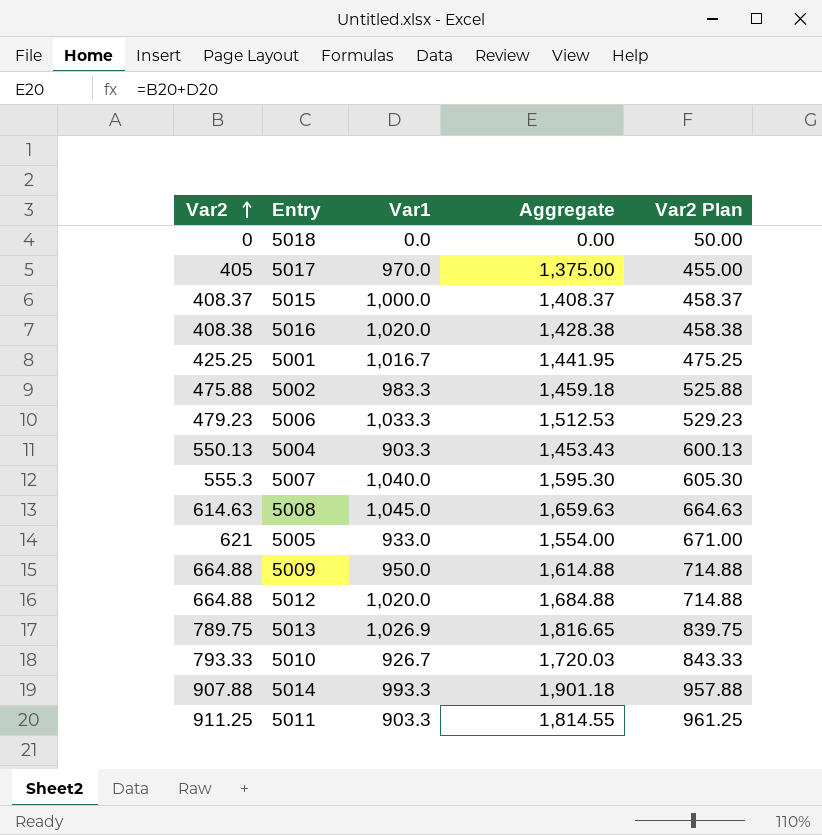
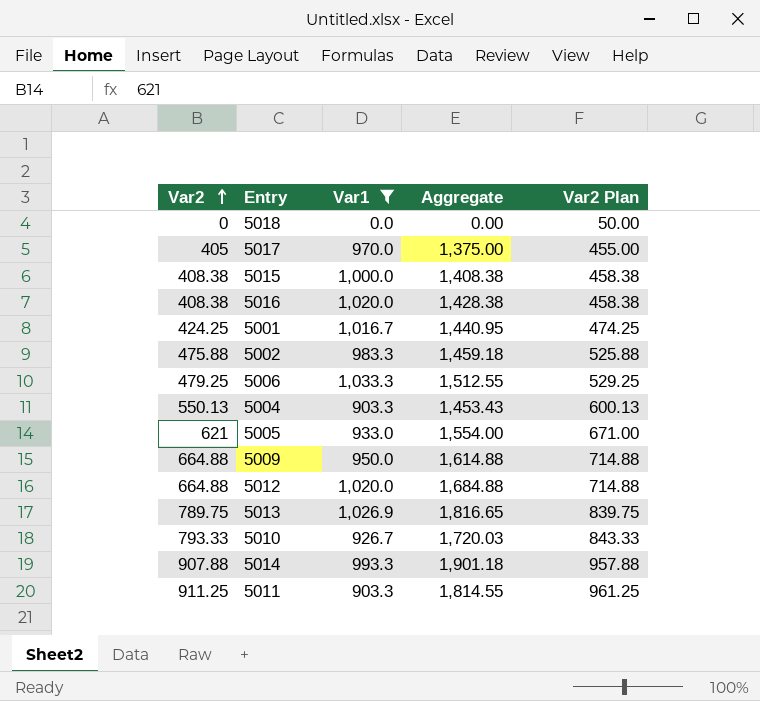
filter: none -> Var1 <= 1,033.3
5015 | Var2: 408.37 -> 408.38
5015 | Aggregate: 1,408.37 -> 1,408.38
5015 | Var2 Plan: 458.37 -> 458.38
5001 | Var2: 425.25 -> 424.25
5001 | Aggregate: 1,441.95 -> 1,440.95
5001 | Var2 Plan: 475.25 -> 474.25
5006 | Var2: 479.23 -> 479.25
5006 | Aggregate: 1,512.53 -> 1,512.55
5006 | Var2 Plan: 529.23 -> 529.25

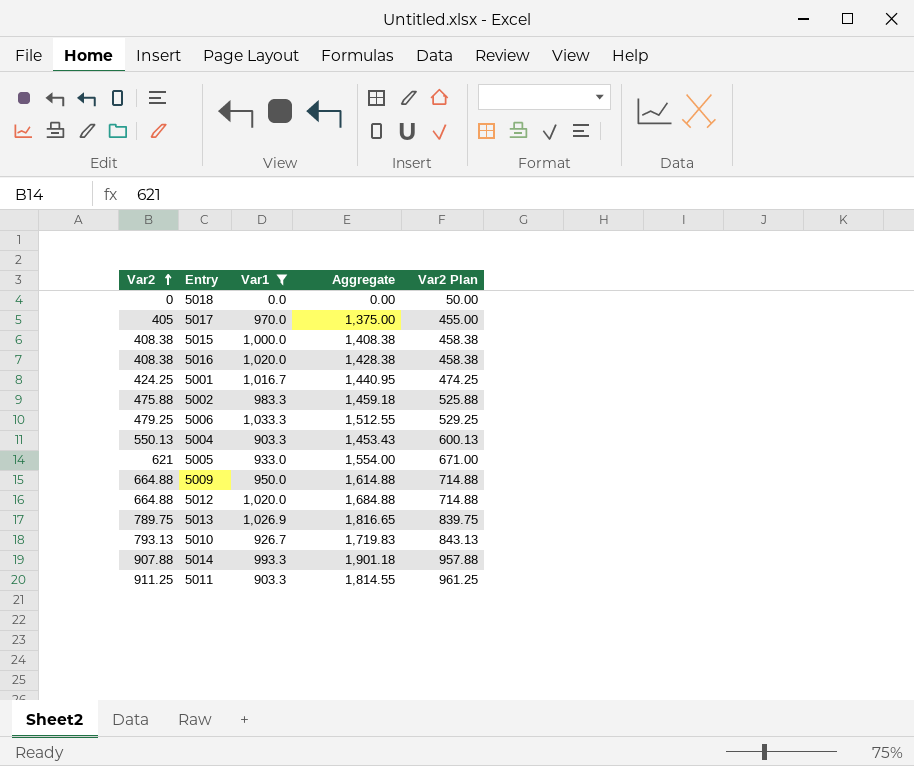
5010 | Var2: 793.33 -> 793.13
5010 | Aggregate: 1,720.03 -> 1,719.83
5010 | Var2 Plan: 843.33 -> 843.13

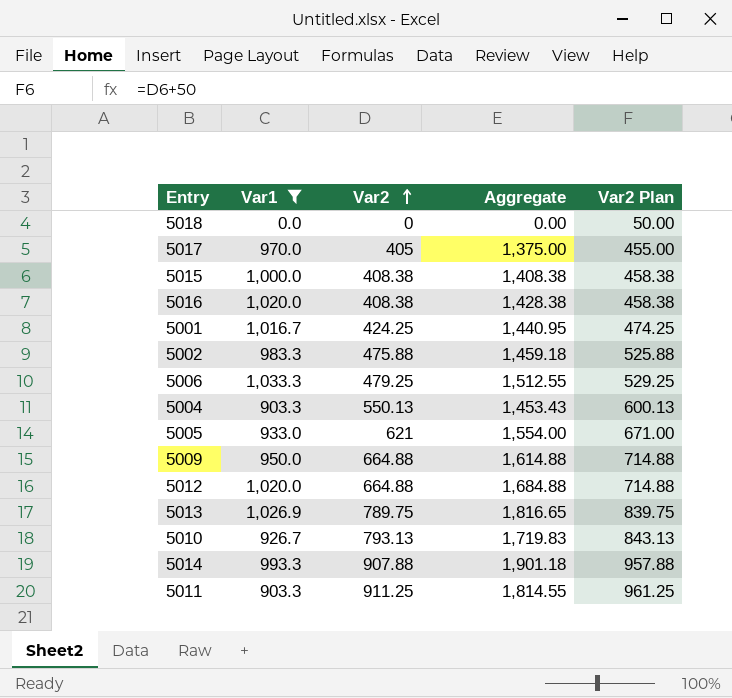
column Var2 | position: 1 -> 3

